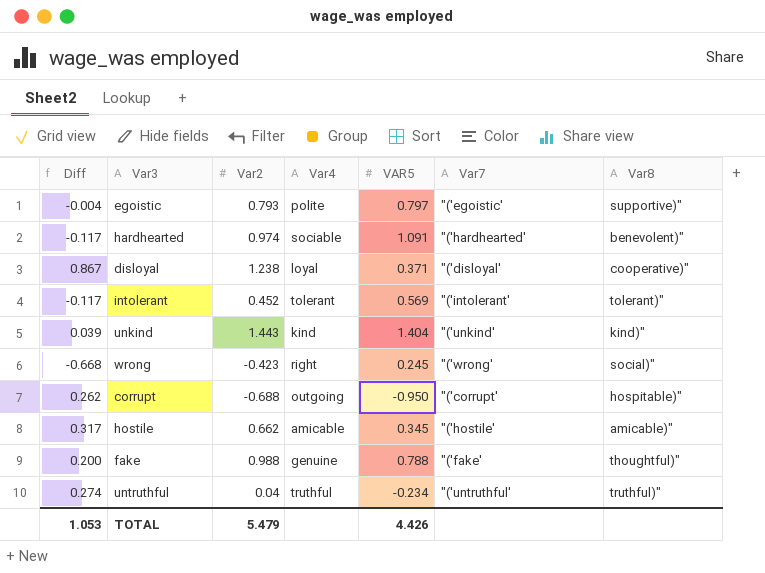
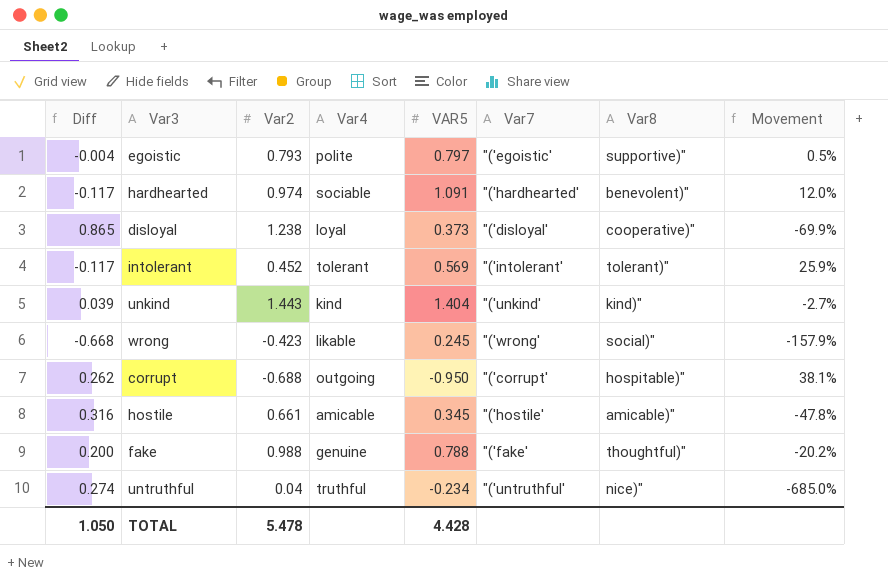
column Movement | formula: none -> ([VAR5] - [Var2]) / [Var2]
disloyal | Diff: 0.867 -> 0.865
disloyal | VAR5: 0.371 -> 0.373
wrong | Var4: right -> likable
hostile | Diff: 0.317 -> 0.316
hostile | Var2: 0.662 -> 0.661
untruthful | Var8: truthful)" -> nice)"
TOTAL | Diff: 1.053 -> 1.050
TOTAL | Var2: 5.479 -> 5.478
TOTAL | VAR5: 4.426 -> 4.428

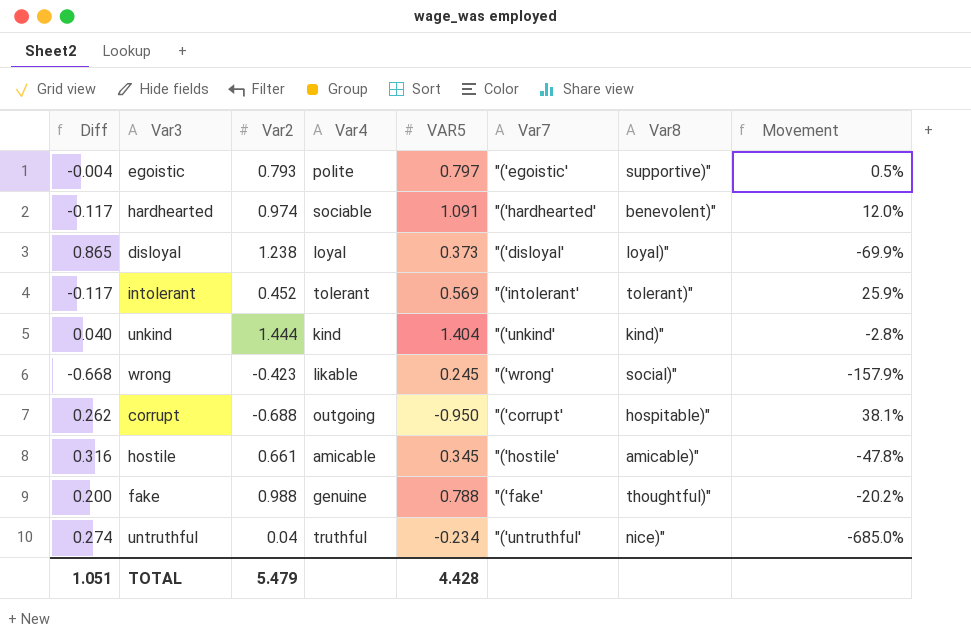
disloyal | Var8: cooperative)" -> loyal)"
unkind | Diff: 0.039 -> 0.040
unkind | Var2: 1.443 -> 1.444
unkind | Movement: -2.7% -> -2.8%
TOTAL | Diff: 1.050 -> 1.051
TOTAL | Var2: 5.478 -> 5.479

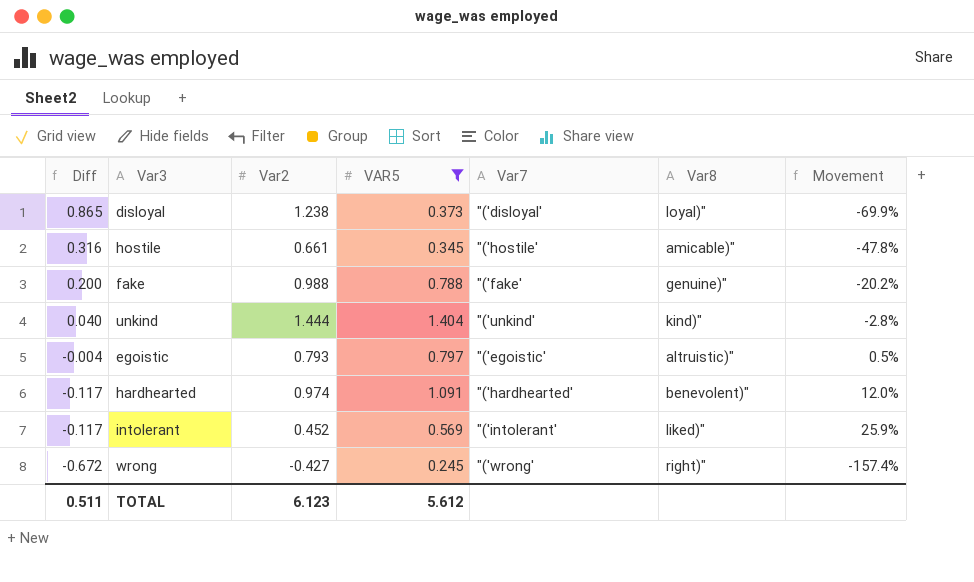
filter: none -> VAR5 >= 0.245
row order: none -> Diff descending
column Var4 | position: 4 -> none
fake | Var8: thoughtful)" -> genuine)"
egoistic | Var8: supportive)" -> altruistic)"
intolerant | Var8: tolerant)" -> liked)"
wrong | Diff: -0.668 -> -0.672
wrong | Var2: -0.423 -> -0.427
wrong | Var8: social)" -> right)"
wrong | Movement: -157.9% -> -157.4%
TOTAL | Diff: 1.051 -> 0.511
TOTAL | Var2: 5.479 -> 6.123
TOTAL | VAR5: 4.428 -> 5.612

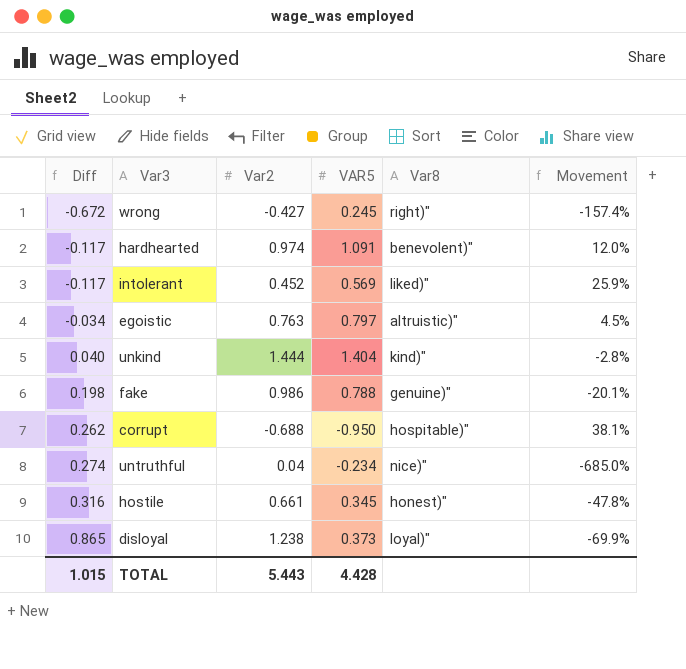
filter: VAR5 >= 0.245 -> none
row order: Diff descending -> Diff ascending
column Var7 | position: 5 -> none
egoistic | Diff: -0.004 -> -0.034
egoistic | Var2: 0.793 -> 0.763
egoistic | Movement: 0.5% -> 4.5%
fake | Diff: 0.200 -> 0.198
fake | Var2: 0.988 -> 0.986
fake | Movement: -20.2% -> -20.1%
hostile | Var8: amicable)" -> honest)"
TOTAL | Diff: 0.511 -> 1.015
TOTAL | Var2: 6.123 -> 5.443
TOTAL | VAR5: 5.612 -> 4.428

